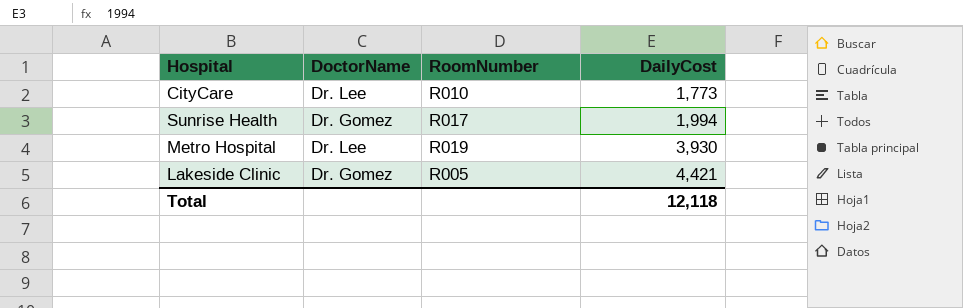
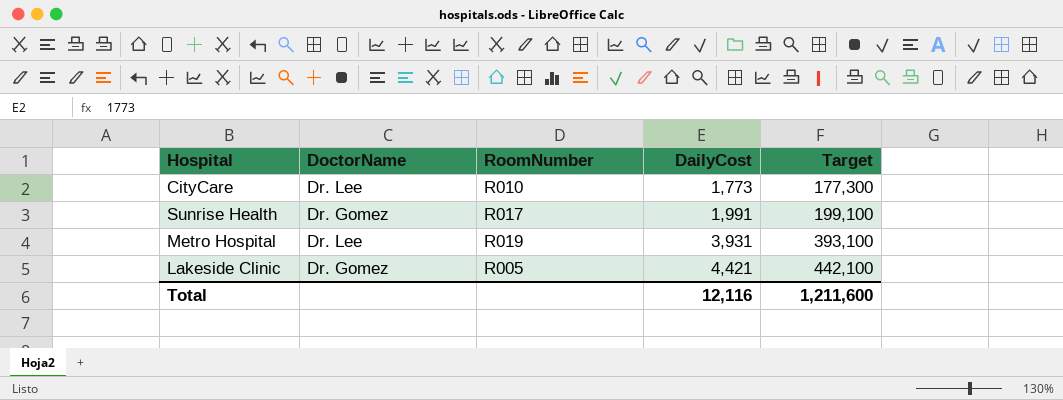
column Target | formula: none -> [DailyCost] * 100
Sunrise Health | DailyCost: 1,994 -> 1,991
Metro Hospital | DailyCost: 3,930 -> 3,931
Total | DailyCost: 12,118 -> 12,116

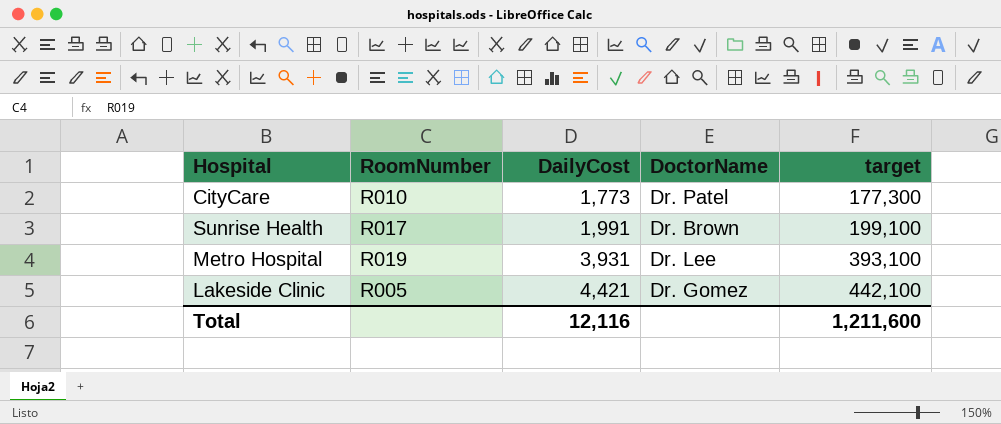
column DoctorName | position: 2 -> 4
column name: Target -> target
CityCare | DoctorName: Dr. Lee -> Dr. Patel
Sunrise Health | DoctorName: Dr. Gomez -> Dr. Brown

